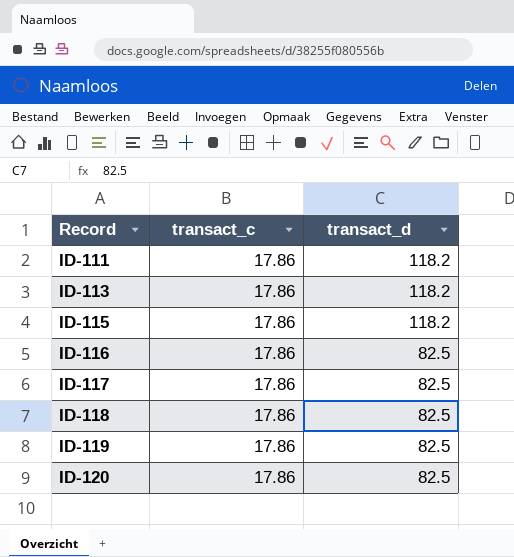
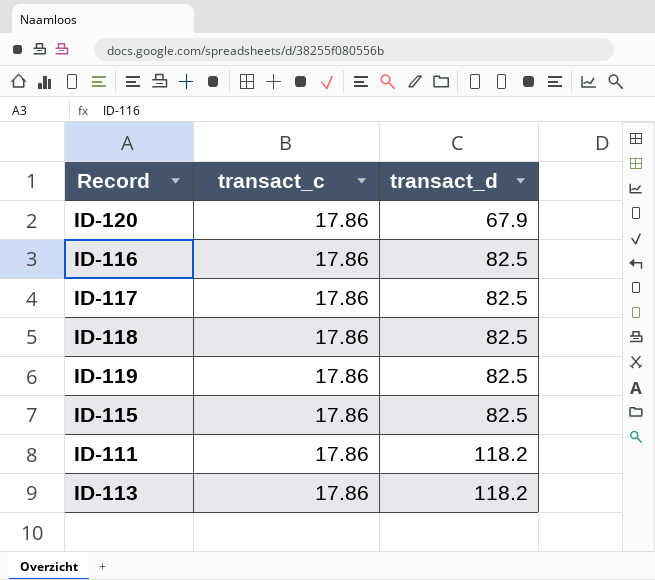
row order: Record ascending -> transact_d ascending
ID-120 | transact_d: 82.5 -> 67.9
ID-115 | transact_d: 118.2 -> 82.5

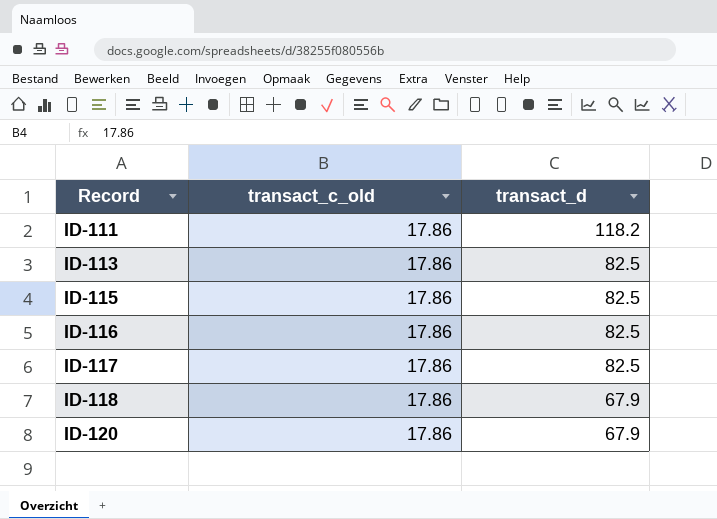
row order: transact_d ascending -> Record ascending
column name: transact_c -> transact_c_old
row ID-119: 17.86 | 82.5 -> none
ID-113 | transact_d: 118.2 -> 82.5
ID-118 | transact_d: 82.5 -> 67.9

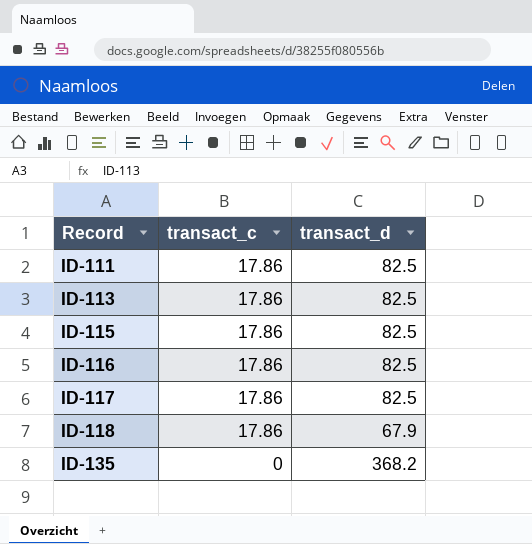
column name: transact_c_old -> transact_c
row ID-120: 17.86 | 67.9 -> none
ID-111 | transact_d: 118.2 -> 82.5
row ID-135: none -> 0 | 368.2

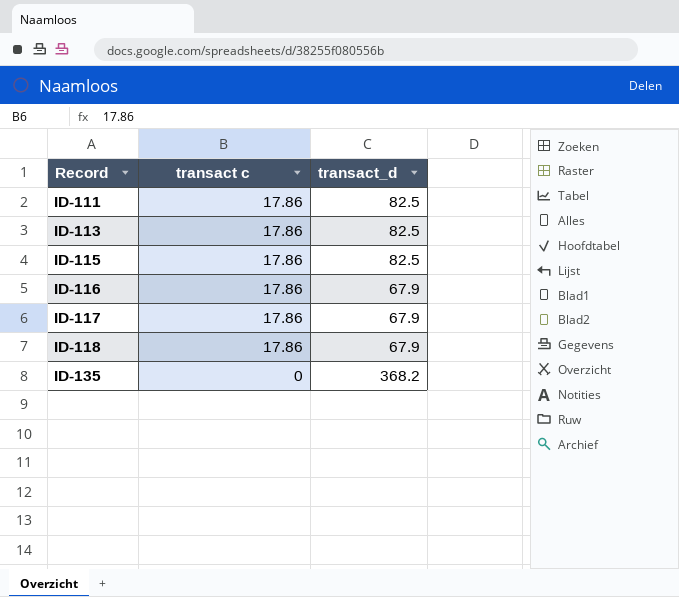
column name: transact_c -> transact c
ID-116 | transact_d: 82.5 -> 67.9
ID-117 | transact_d: 82.5 -> 67.9

